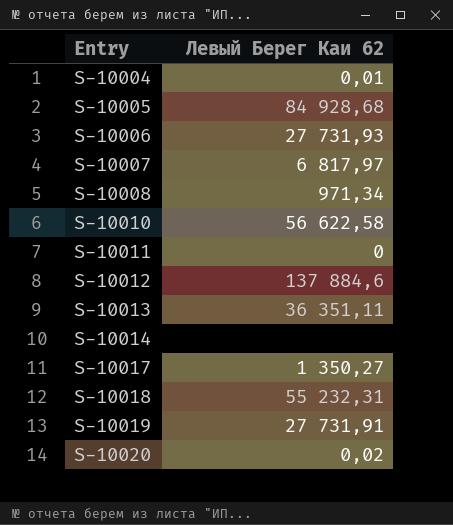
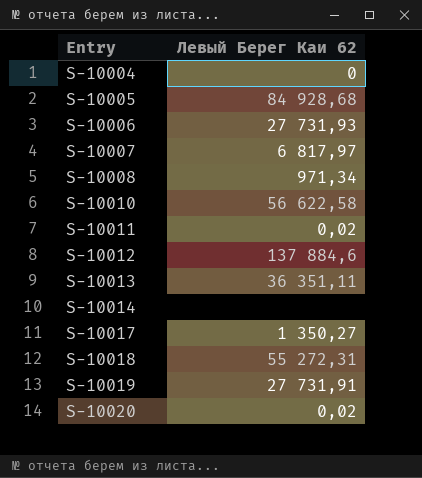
S-10004 | Левый Берег Каи 62: 0,01 -> 0
S-10011 | Левый Берег Каи 62: 0 -> 0,02
S-10018 | Левый Берег Каи 62: 55 232,31 -> 55 272,31

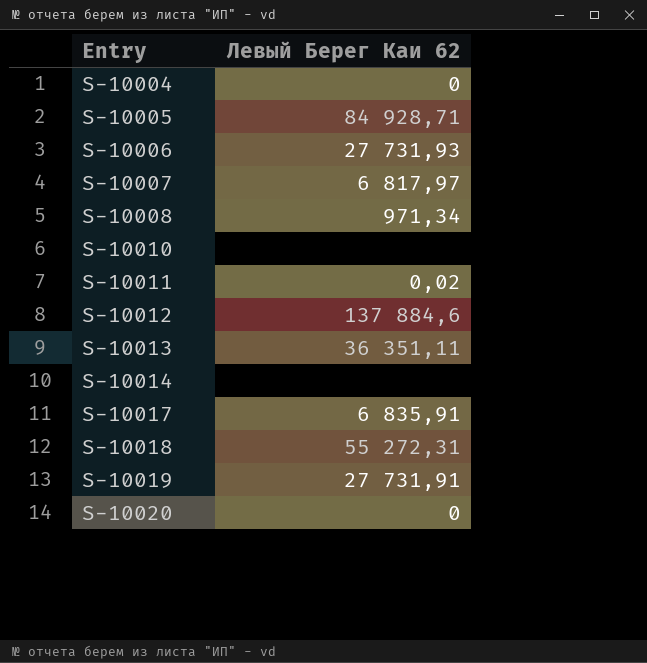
S-10005 | Левый Берег Каи 62: 84 928,68 -> 84 928,71
S-10010 | Левый Берег Каи 62: 56 622,58 -> none
S-10017 | Левый Берег Каи 62: 1 350,27 -> 6 835,91
S-10020 | Левый Берег Каи 62: 0,02 -> 0

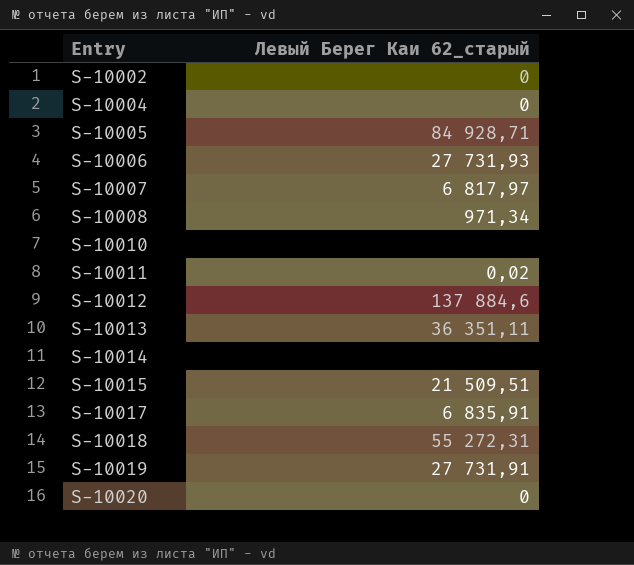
column name: Левый Берег Каи 62 -> Левый Берег Каи 62_старый
row S-10002: none -> 0
row S-10015: none -> 21 509,51

